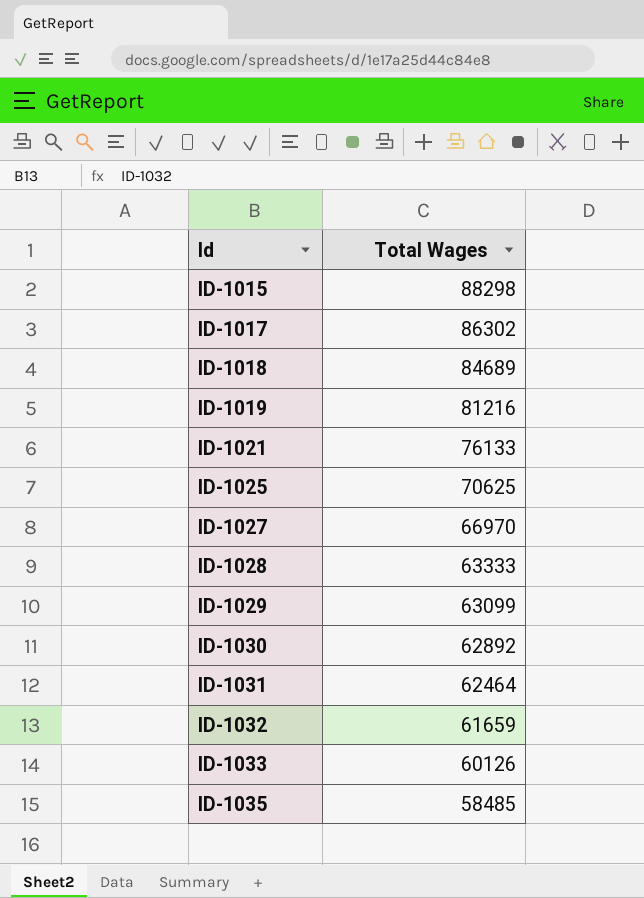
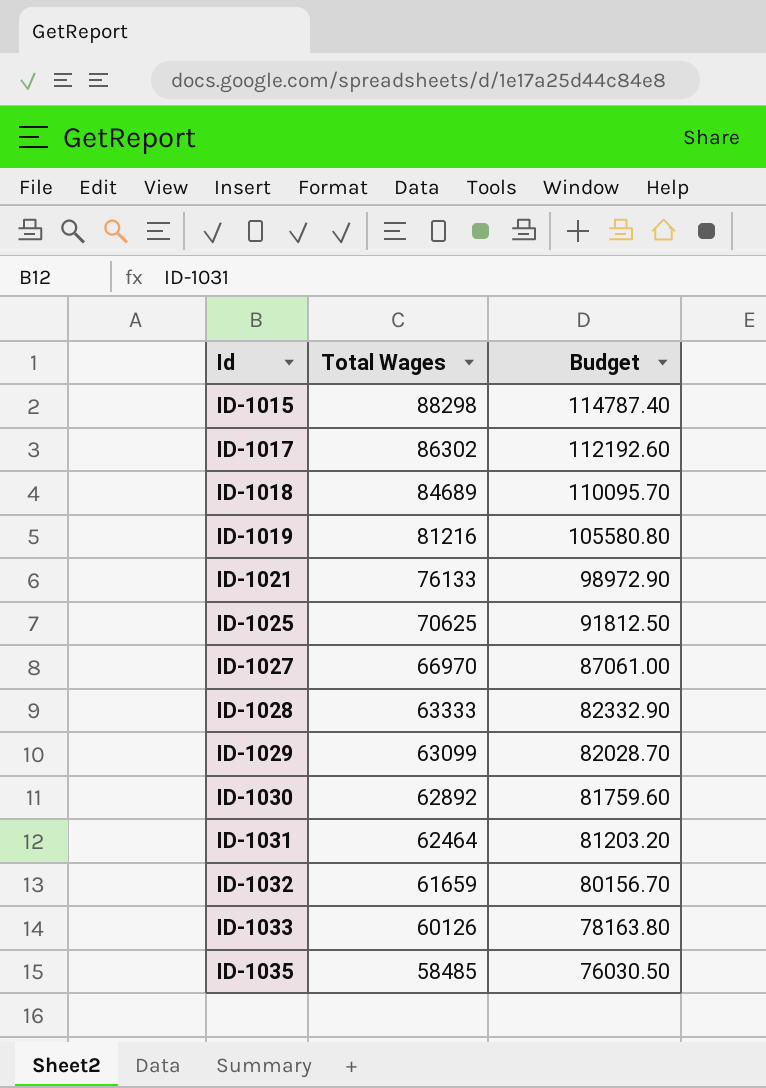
column Budget | formula: none -> [Total Wages] * 1.3

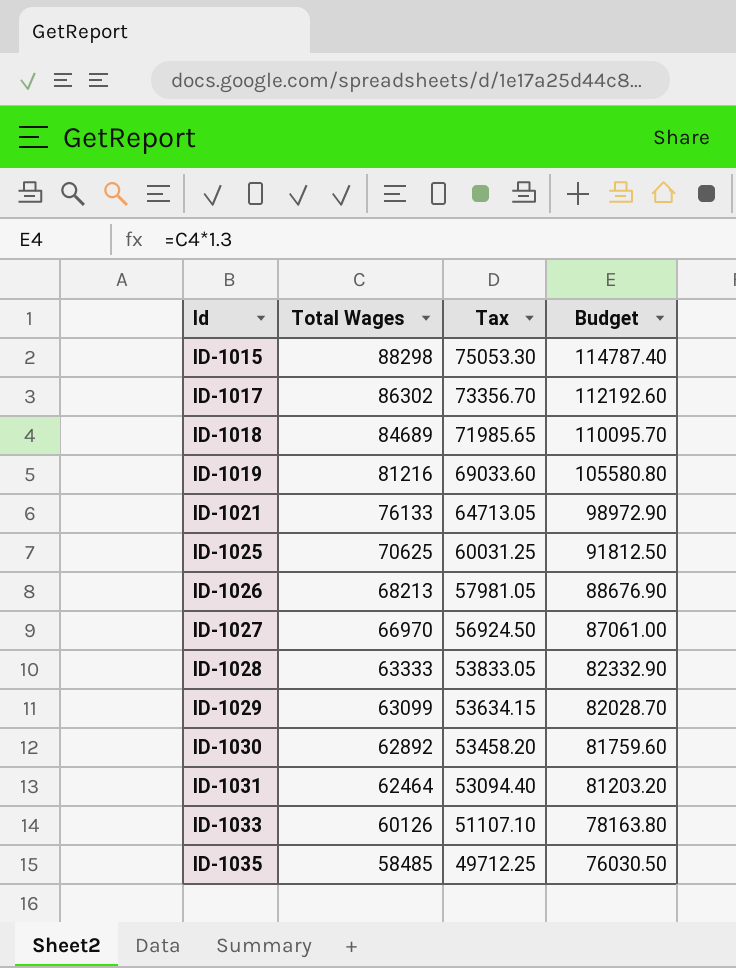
column Tax | formula: none -> [Total Wages] * 0.85
row ID-1032: 61659 | 80156.70 -> none
row ID-1026: none -> 68213 | 57981.05 | 88676.90

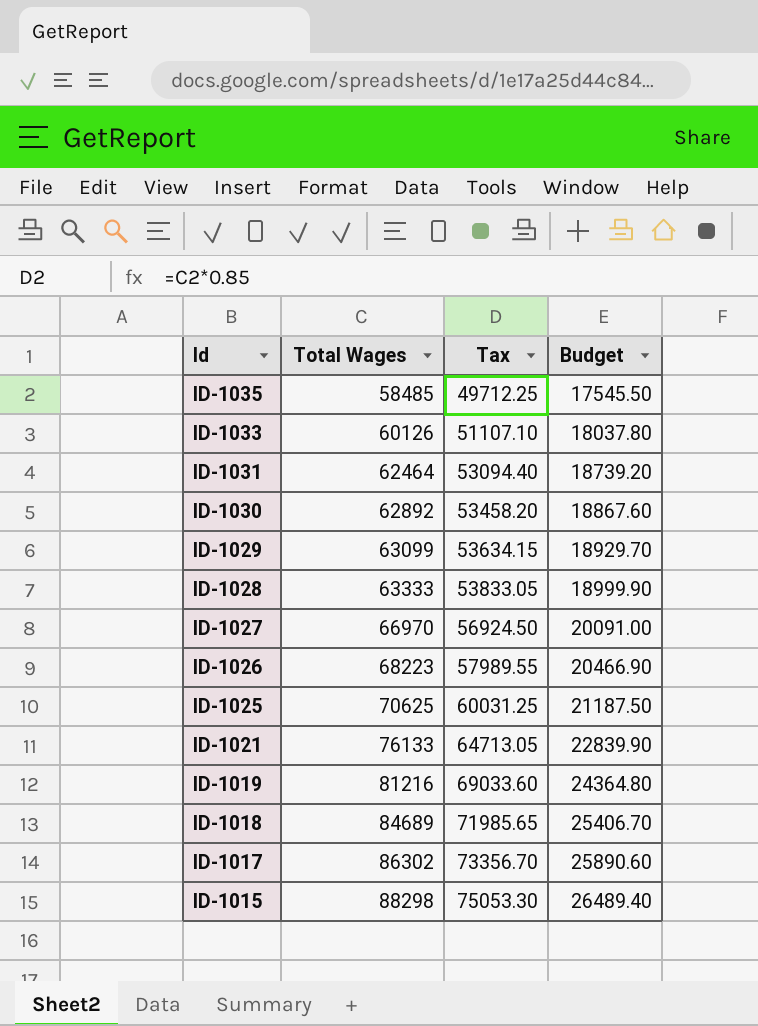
row order: Id ascending -> Id descending
column Budget | formula: [Total Wages] * 1.3 -> [Total Wages] * 0.3
ID-1026 | Total Wages: 68213 -> 68223
ID-1026 | Tax: 57981.05 -> 57989.55

